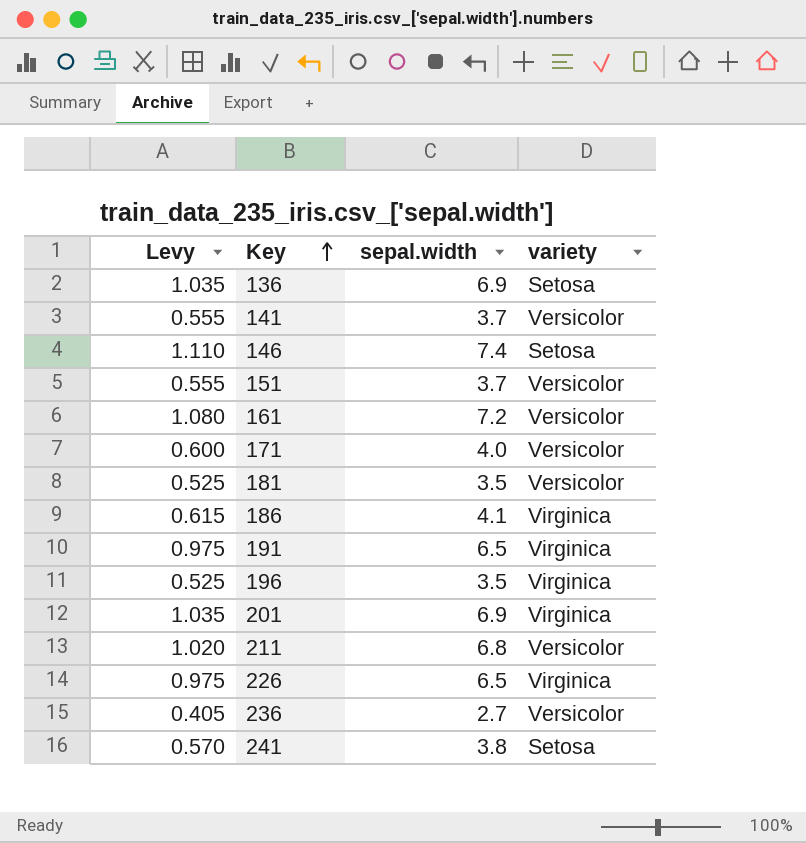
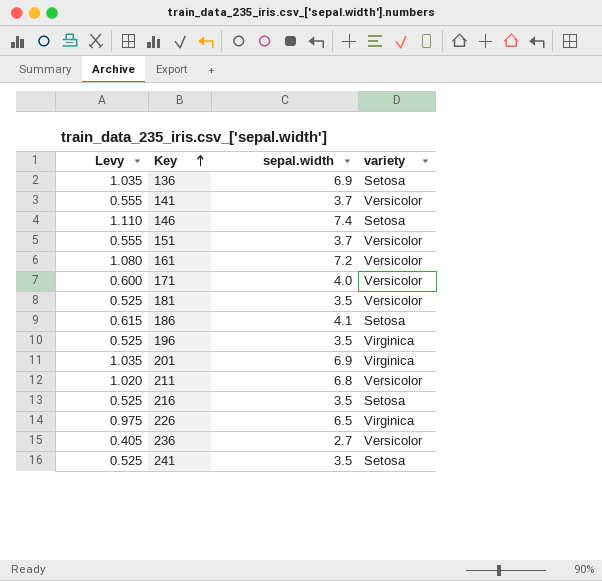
row 191: 0.975 | 6.5 | Virginica -> none
186 | variety: Virginica -> Setosa
row 216: none -> 0.525 | 3.5 | Setosa
241 | Levy: 0.570 -> 0.525
241 | sepal.width: 3.8 -> 3.5

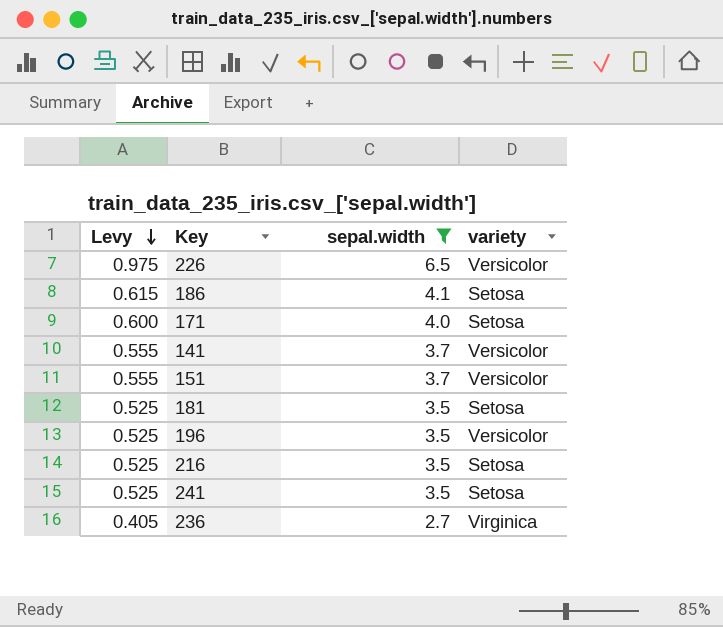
filter: none -> sepal.width <= 6.5
row order: Key ascending -> Levy descending
226 | variety: Virginica -> Versicolor
171 | variety: Versicolor -> Setosa
181 | variety: Versicolor -> Setosa
196 | variety: Virginica -> Versicolor
236 | variety: Versicolor -> Virginica

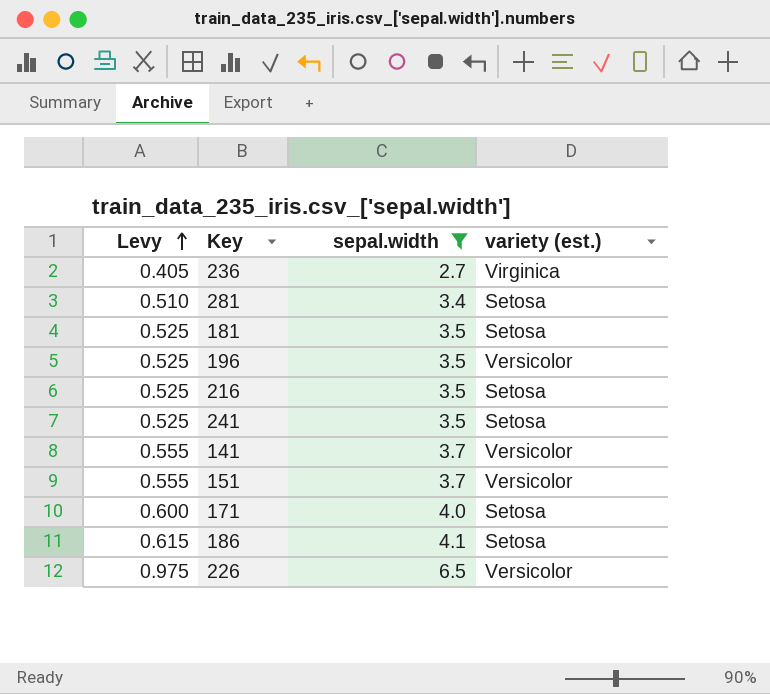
row order: Levy descending -> Levy ascending
column name: variety -> variety (est.)
row 281: none -> 0.510 | 3.4 | Setosa

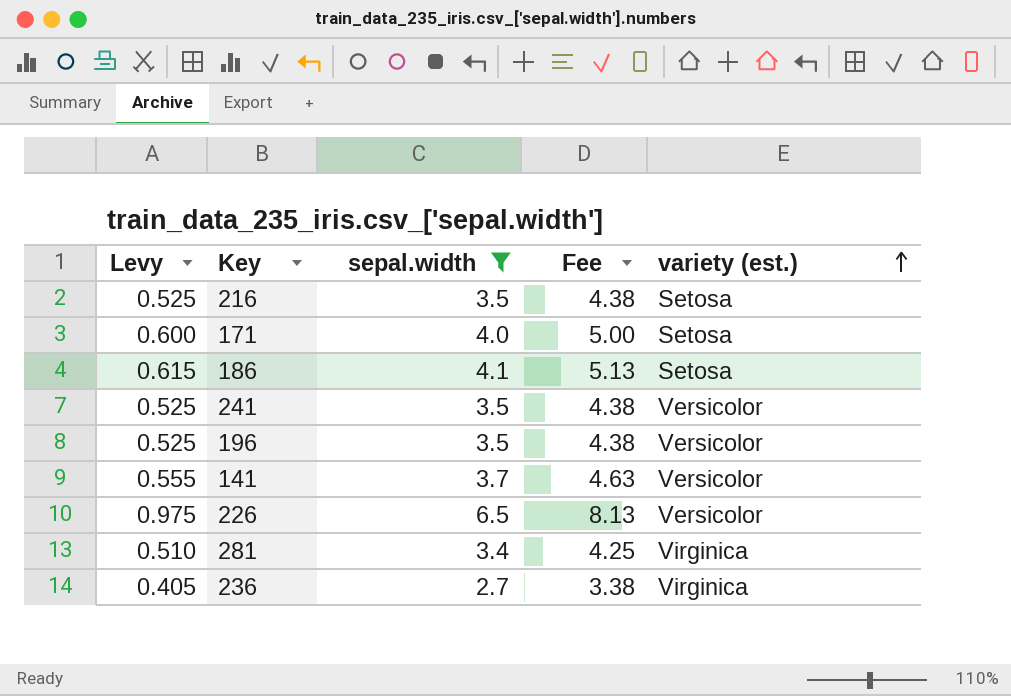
row order: Levy ascending -> variety (est.) ascending
column Fee | formula: none -> [sepal.width] * 1.25
row 181: 0.525 | 3.5 | Setosa -> none
row 151: 0.555 | 3.7 | Versicolor -> none
241 | variety (est.): Setosa -> Versicolor
281 | variety (est.): Setosa -> Virginica

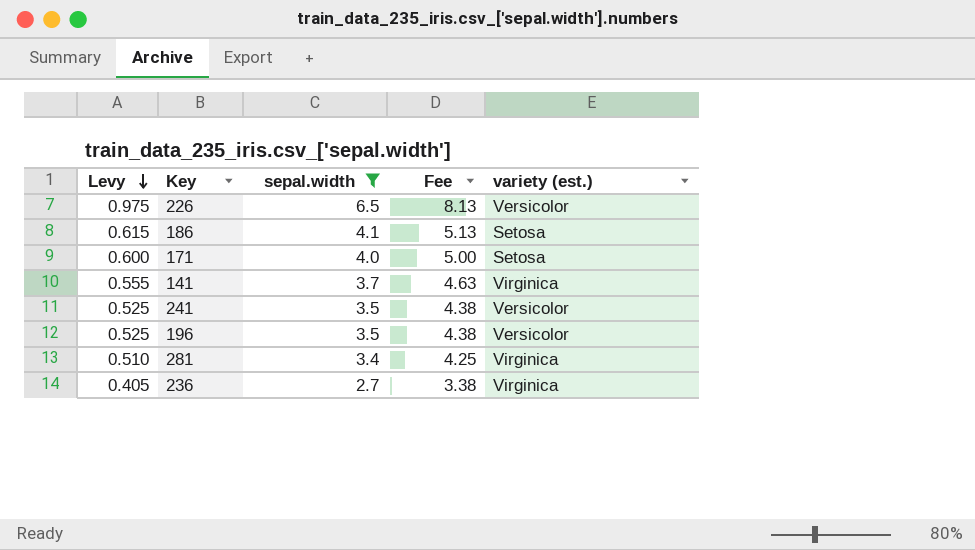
row order: variety (est.) ascending -> Levy descending
row 216: 0.525 | 3.5 | 4.38 | Setosa -> none
141 | variety (est.): Versicolor -> Virginica

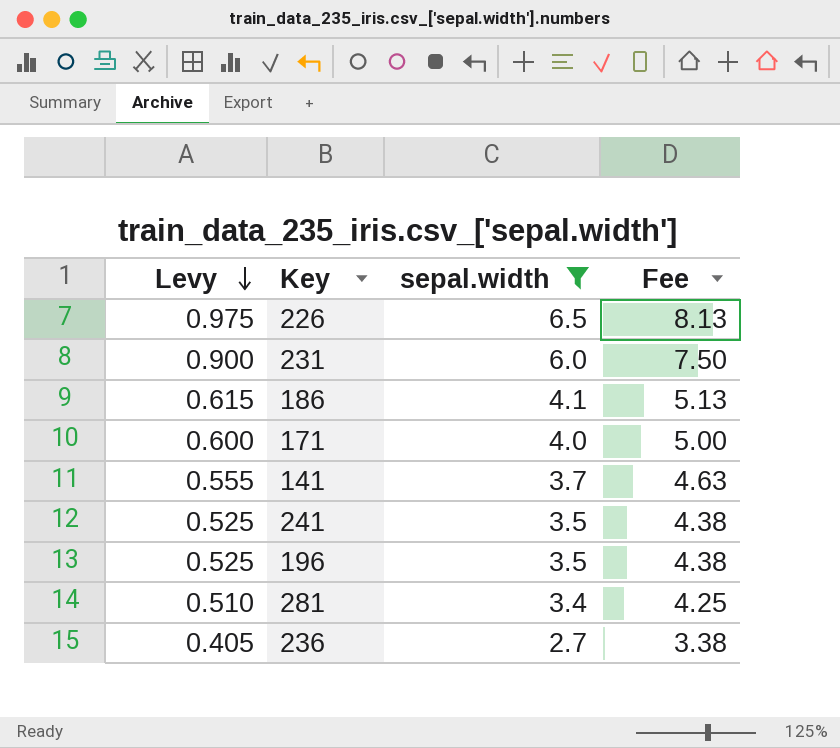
column variety (est.) | position: 5 -> none
row 231: none -> 0.900 | 6.0 | 7.50

